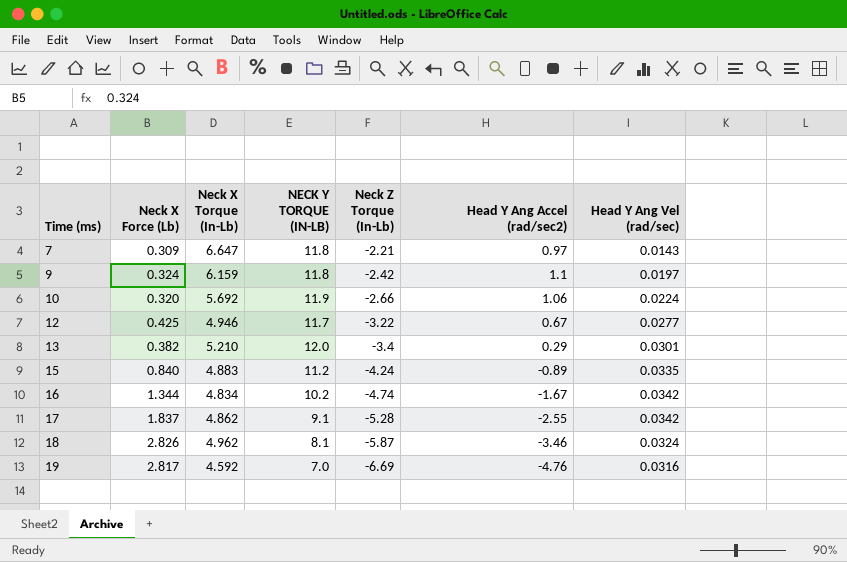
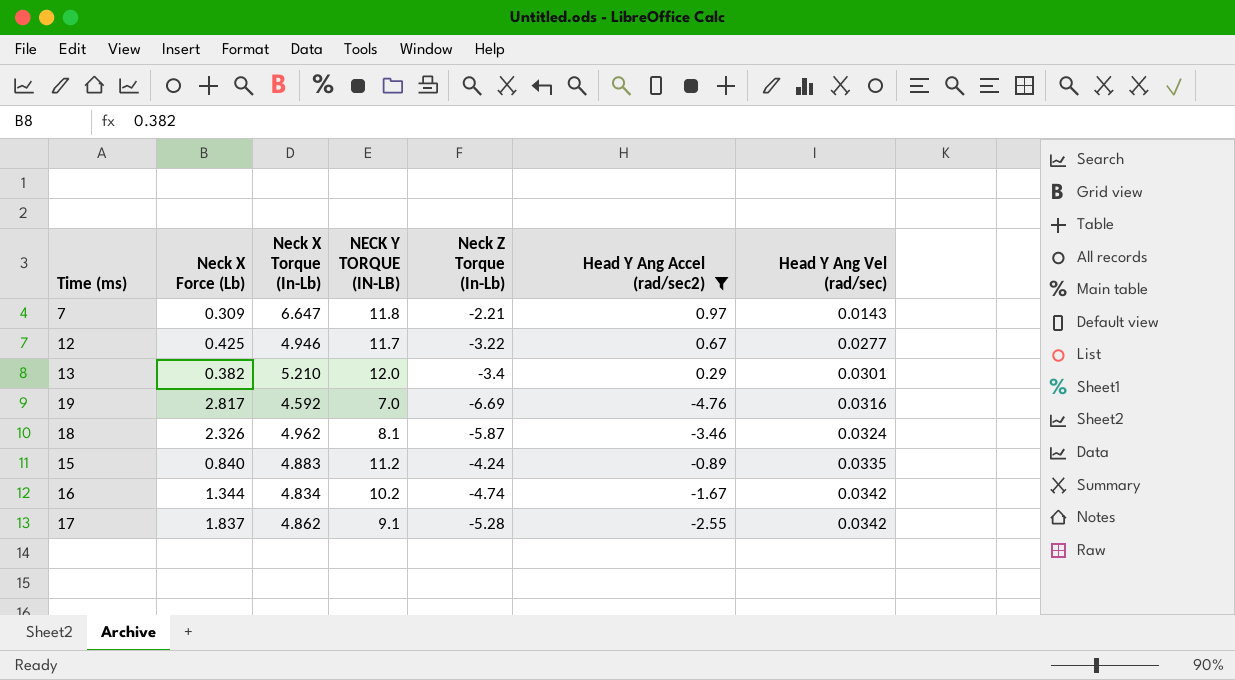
filter: none -> Head Y Ang Accel (rad/sec2) <= 0.97
row order: Time (ms) ascending -> Head Y Ang Vel (rad/sec) ascending
18 | Neck X Force (Lb): 2.826 -> 2.326

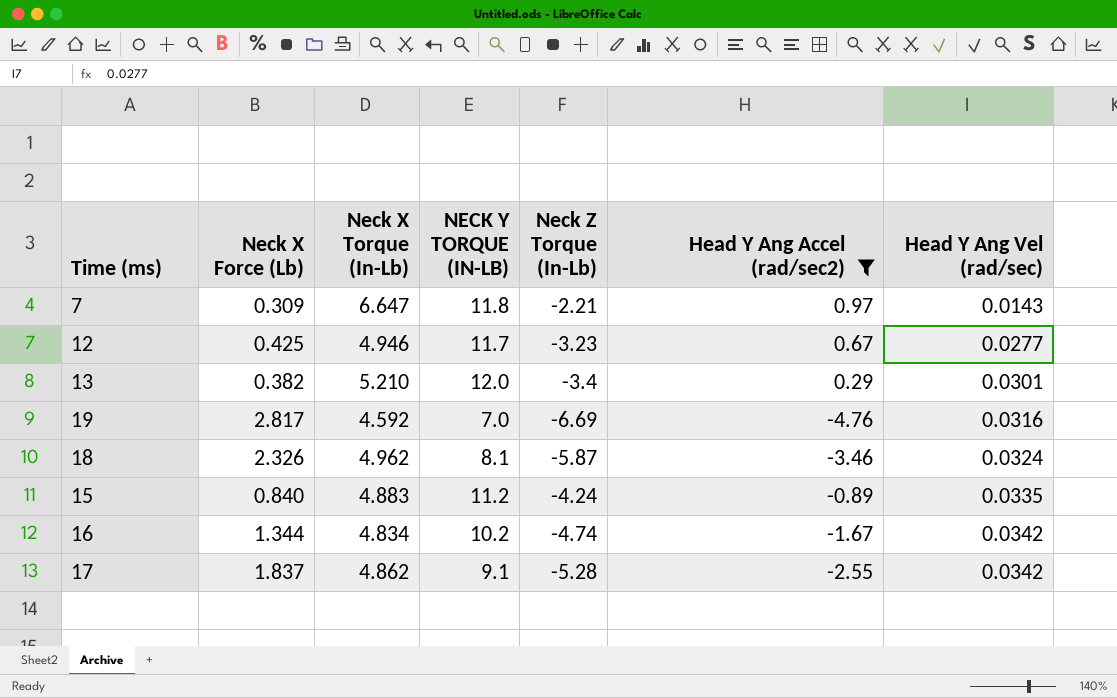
12 | Neck Z Torque (In-Lb): -3.22 -> -3.23

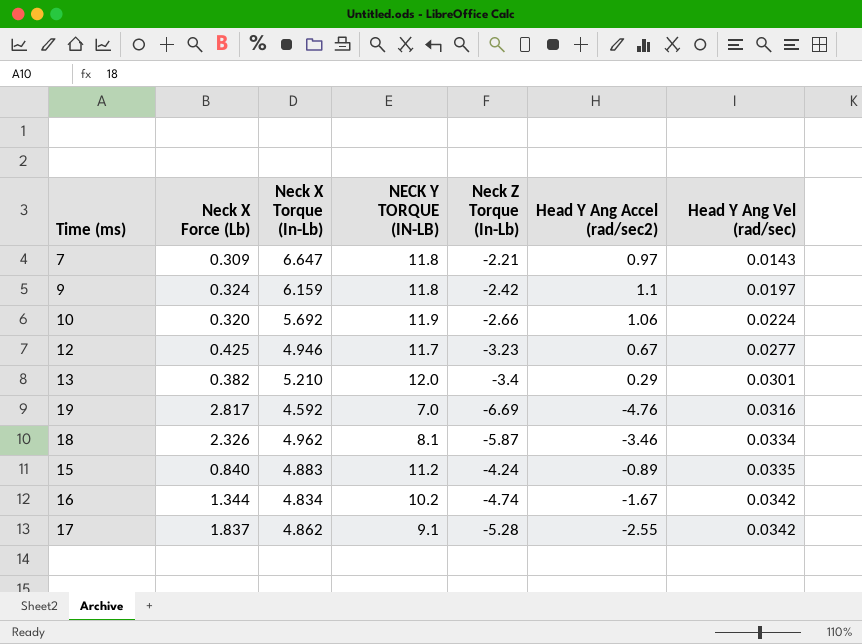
filter: Head Y Ang Accel (rad/sec2) <= 0.97 -> none
18 | Head Y Ang Vel (rad/sec): 0.0324 -> 0.0334

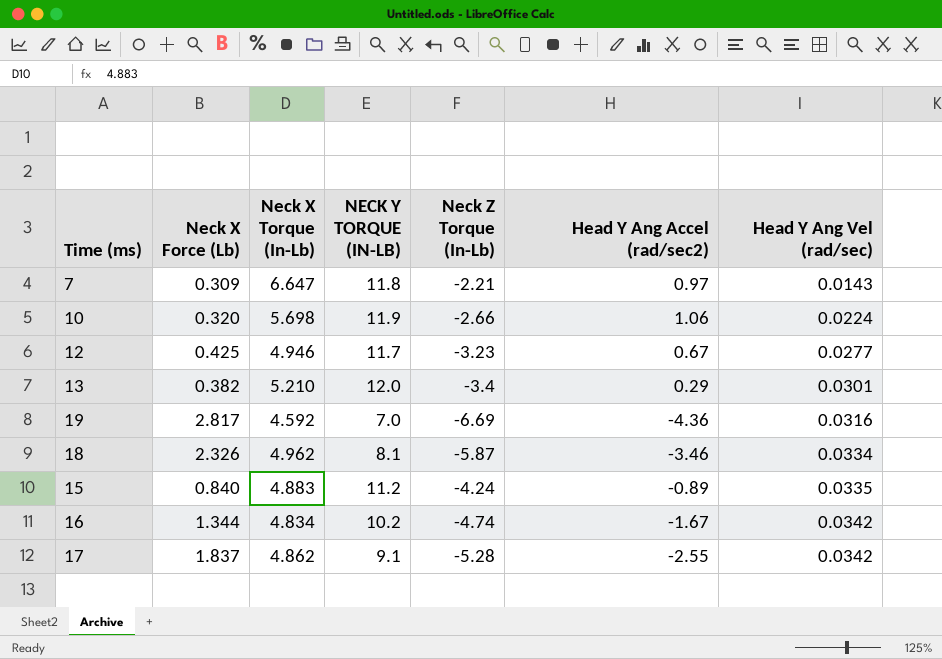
row 9: 0.324 | 6.159 | 11.8 | -2.42 | 1.1 | 0.0197 -> none
10 | Neck X Torque (In-Lb): 5.692 -> 5.698
19 | Head Y Ang Accel (rad/sec2): -4.76 -> -4.36

